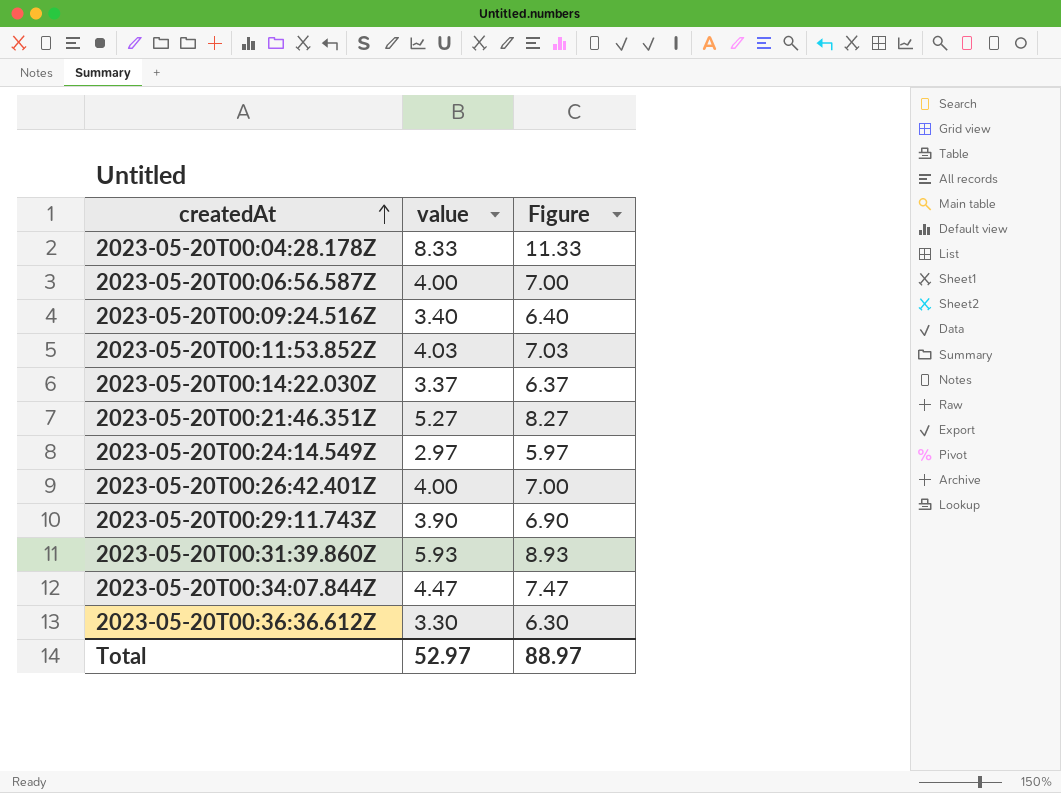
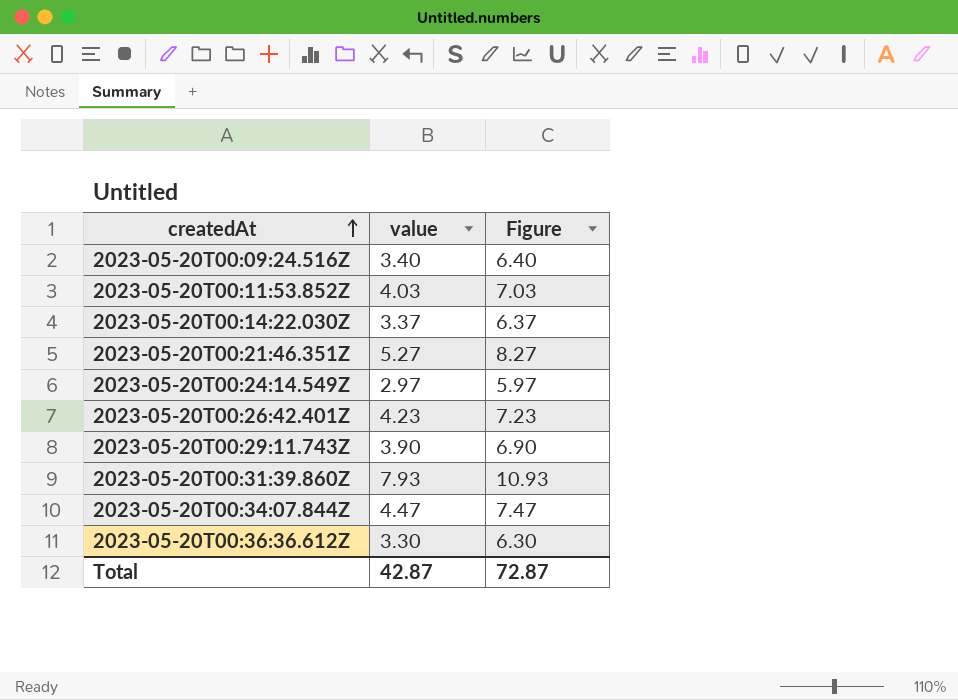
row 2023-05-20T00:04:28.178Z: 8.33 | 11.33 -> none
row 2023-05-20T00:06:56.587Z: 4.00 | 7.00 -> none
2023-05-20T00:26:42.401Z | value: 4.00 -> 4.23
2023-05-20T00:26:42.401Z | Figure: 7.00 -> 7.23
2023-05-20T00:31:39.860Z | value: 5.93 -> 7.93
2023-05-20T00:31:39.860Z | Figure: 8.93 -> 10.93
Total | value: 52.97 -> 42.87
Total | Figure: 88.97 -> 72.87

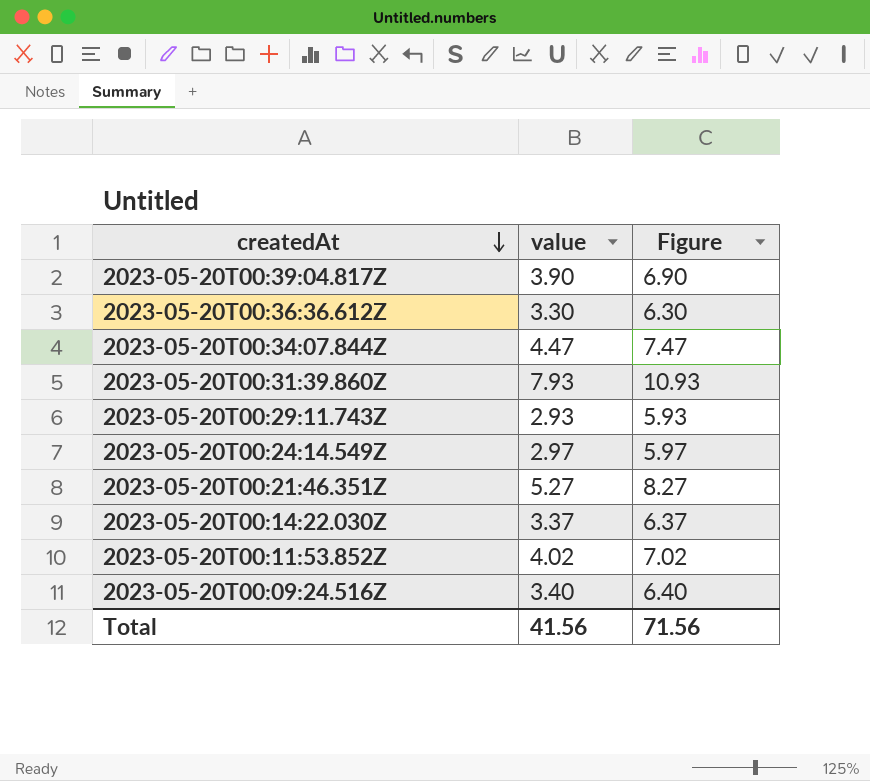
row order: createdAt ascending -> createdAt descending
row 2023-05-20T00:26:42.401Z: 4.23 | 7.23 -> none
row 2023-05-20T00:39:04.817Z: none -> 3.90 | 6.90
2023-05-20T00:29:11.743Z | value: 3.90 -> 2.93
2023-05-20T00:29:11.743Z | Figure: 6.90 -> 5.93
2023-05-20T00:11:53.852Z | value: 4.03 -> 4.02
2023-05-20T00:11:53.852Z | Figure: 7.03 -> 7.02
Total | value: 42.87 -> 41.56
Total | Figure: 72.87 -> 71.56

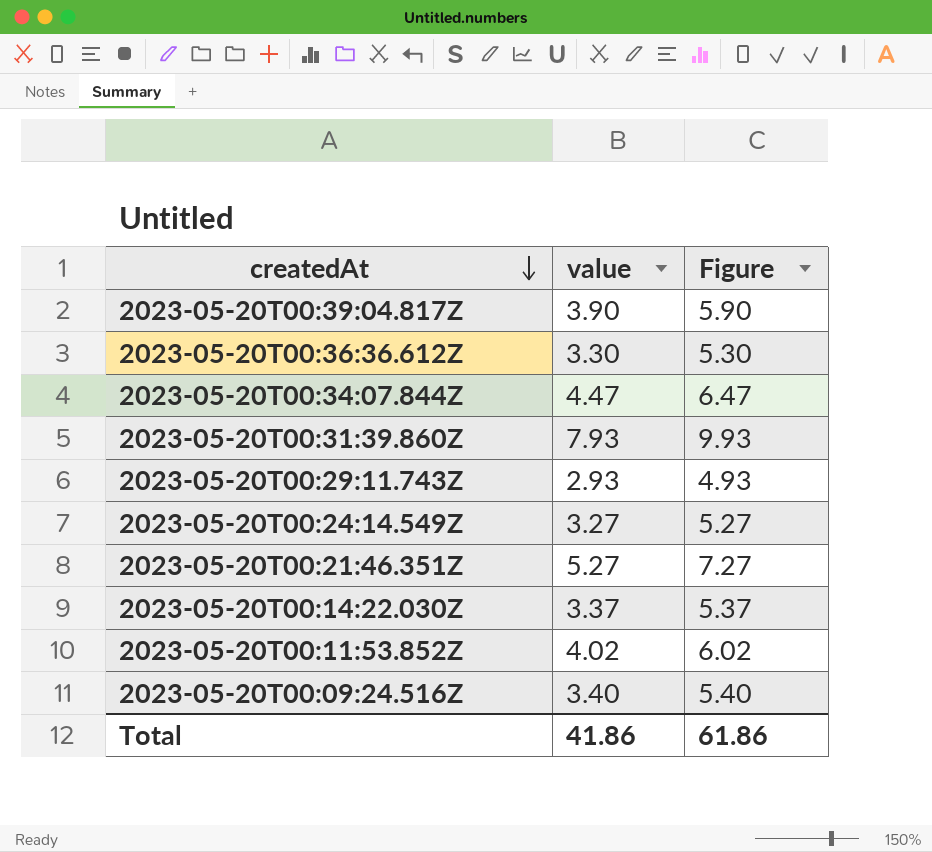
column Figure | formula: [value] + 3 -> [value] + 2
2023-05-20T00:24:14.549Z | value: 2.97 -> 3.27
Total | value: 41.56 -> 41.86
Total | Figure: 71.56 -> 61.86

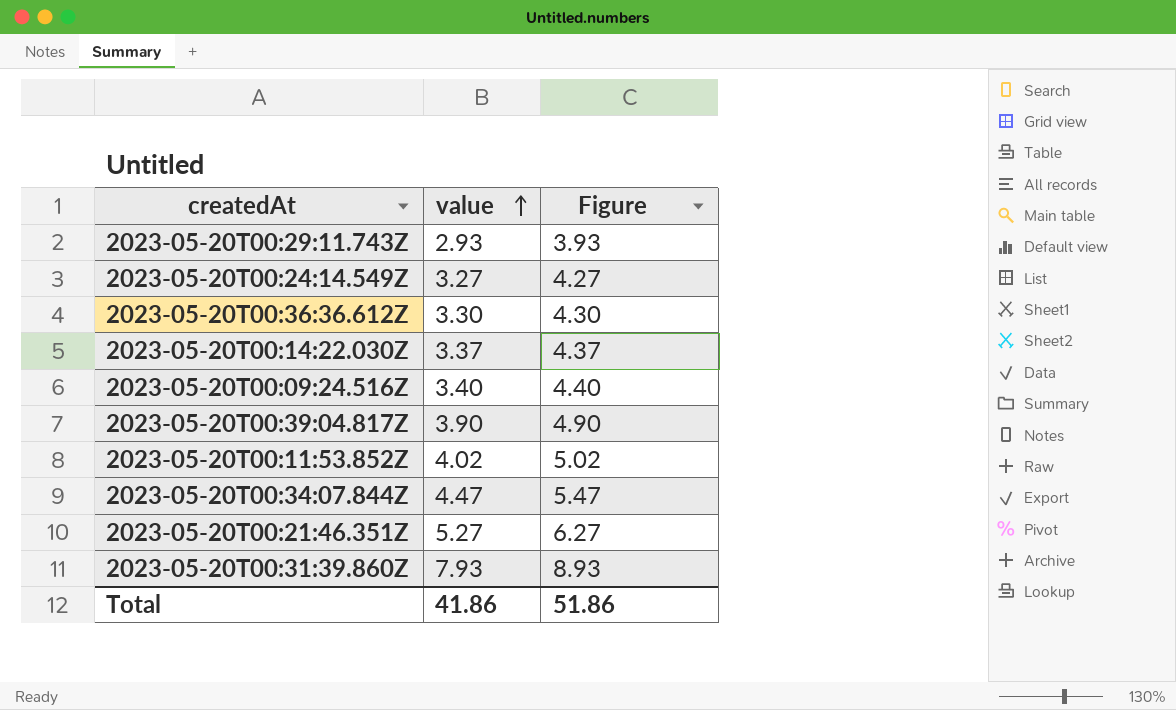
row order: createdAt descending -> value ascending
column Figure | formula: [value] + 2 -> [value] + 1
Total | Figure: 61.86 -> 51.86

